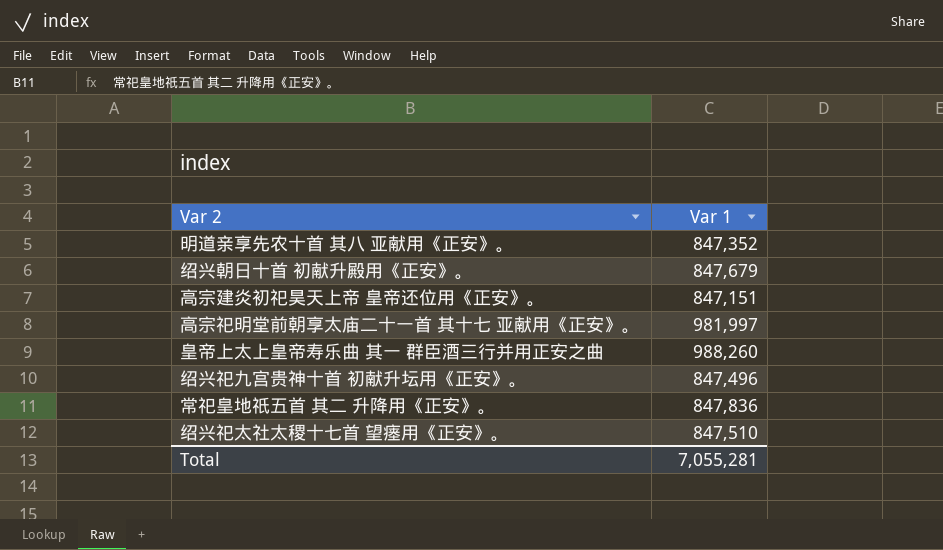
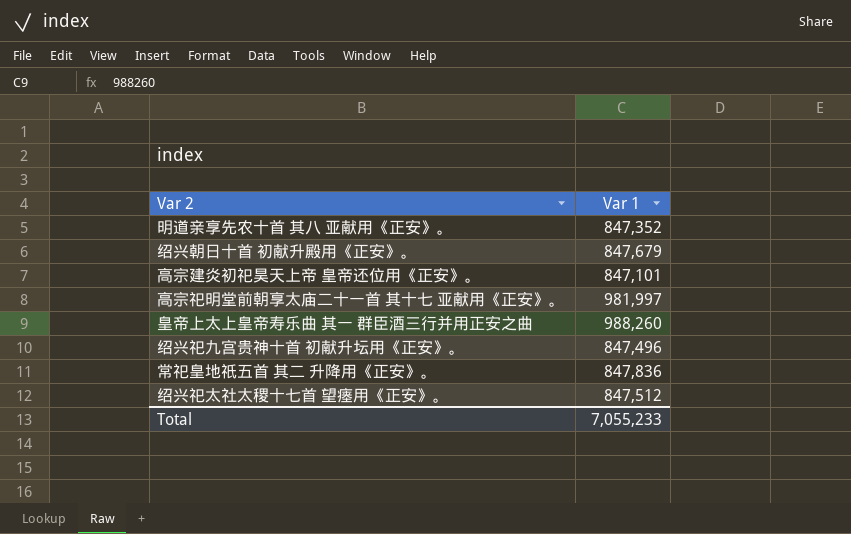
高宗建炎初祀昊天上帝 皇帝还位用《正安》。 | Var 1: 847,151 -> 847,101
绍兴祀太社太稷十七首 望瘗用《正安》。 | Var 1: 847,510 -> 847,512
Total | Var 1: 7,055,281 -> 7,055,233

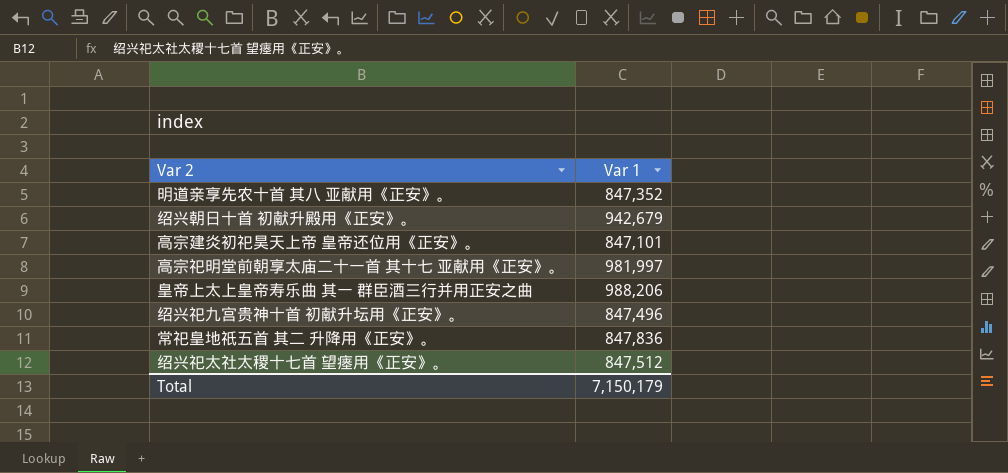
绍兴朝日十首 初献升殿用《正安》。 | Var 1: 847,679 -> 942,679
皇帝上太上皇帝寿乐曲 其一 群臣酒三行并用正安之曲 | Var 1: 988,260 -> 988,206
Total | Var 1: 7,055,233 -> 7,150,179

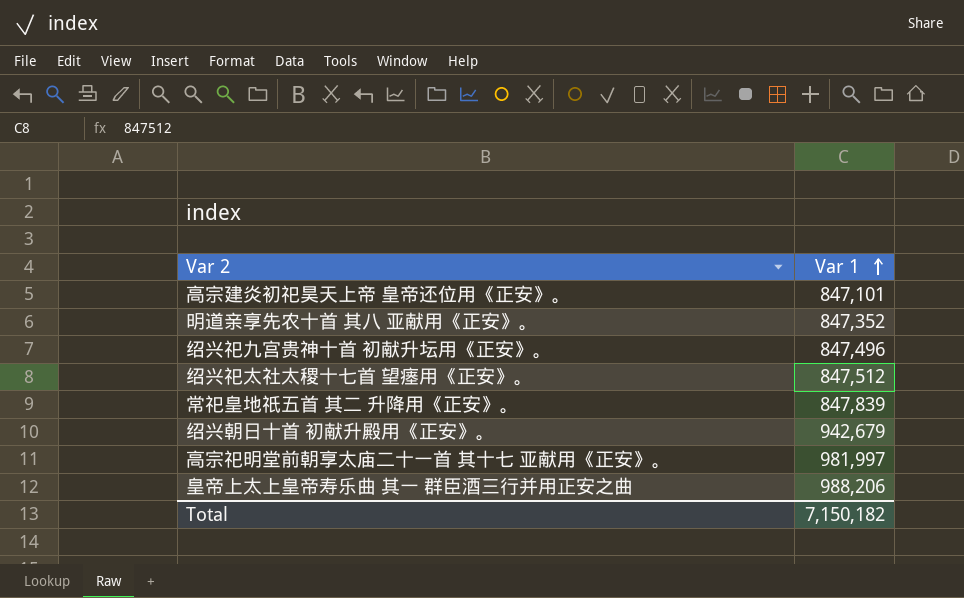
row order: none -> Var 1 ascending
常祀皇地祇五首 其二 升降用《正安》。 | Var 1: 847,836 -> 847,839
Total | Var 1: 7,150,179 -> 7,150,182

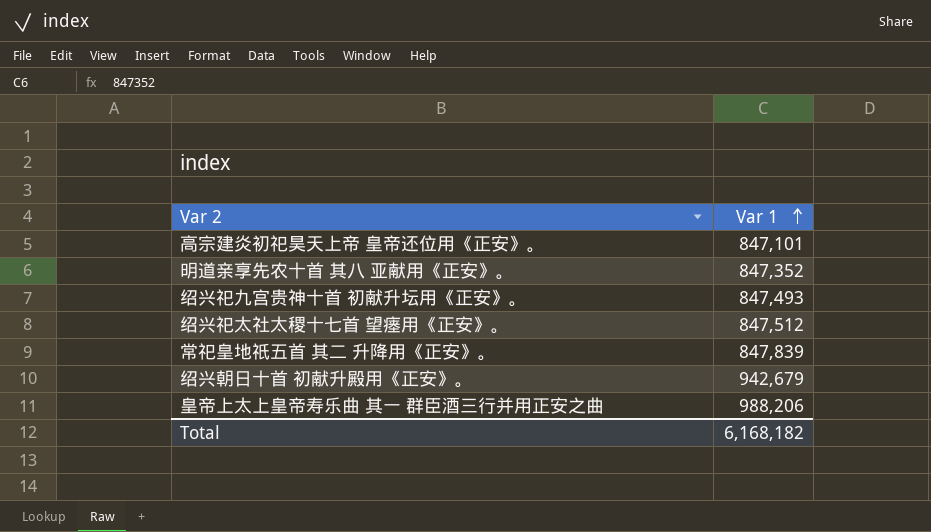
row 高宗祀明堂前朝享太庙二十一首 其十七 亚献用《正安》。: 981,997 -> none
绍兴祀九宫贵神十首 初献升坛用《正安》。 | Var 1: 847,496 -> 847,493
Total | Var 1: 7,150,182 -> 6,168,182

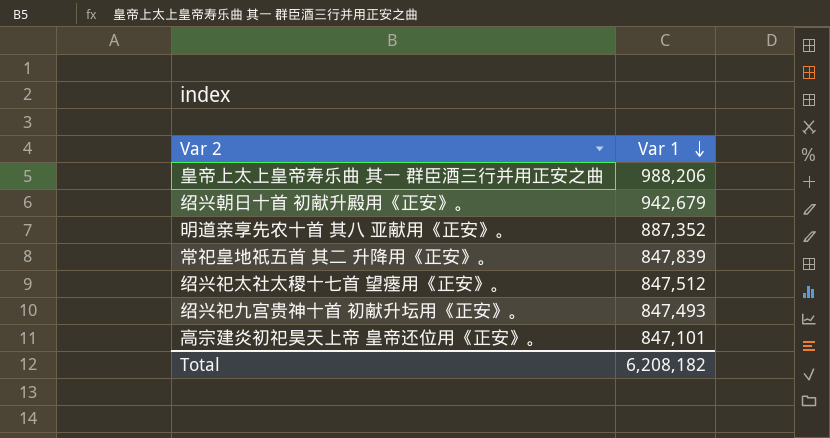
row order: Var 1 ascending -> Var 1 descending
明道亲享先农十首 其八 亚献用《正安》。 | Var 1: 847,352 -> 887,352
Total | Var 1: 6,168,182 -> 6,208,182

